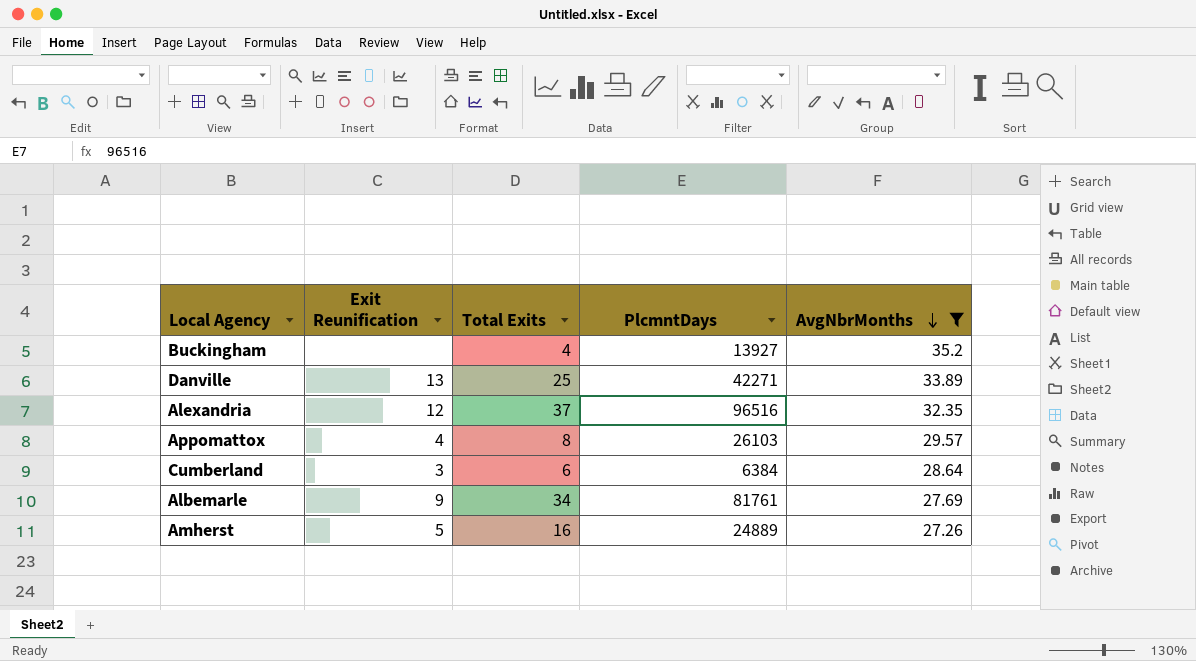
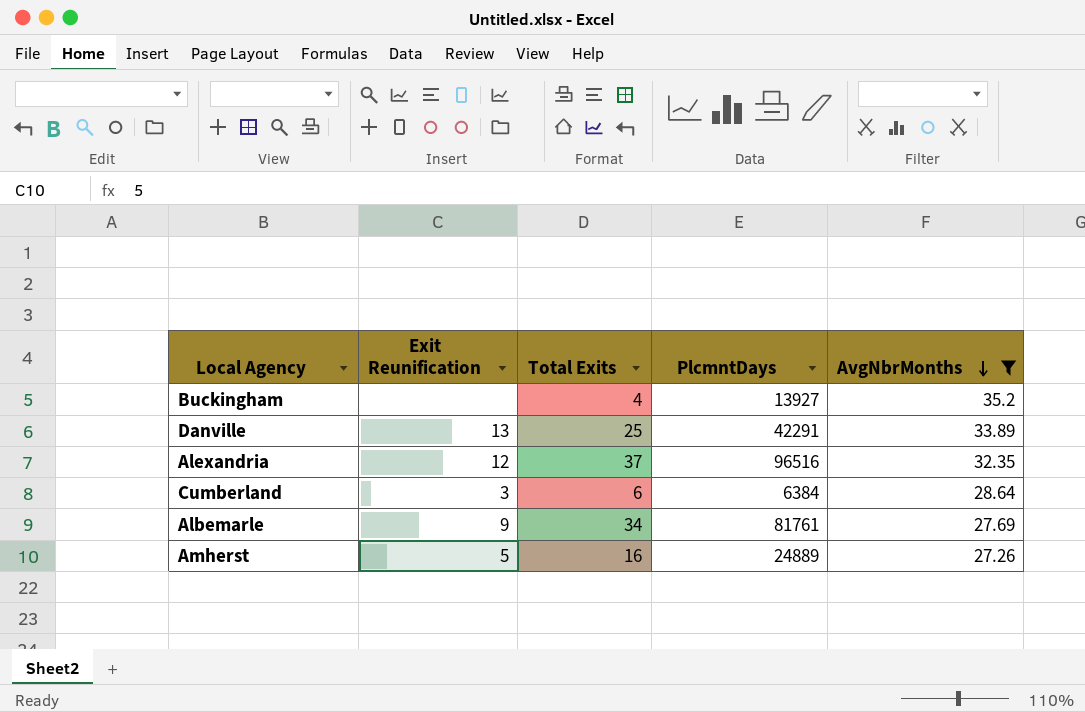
row Appomattox: 4 | 8 | 26103 | 29.57 -> none
Danville | PlcmntDays: 42271 -> 42291

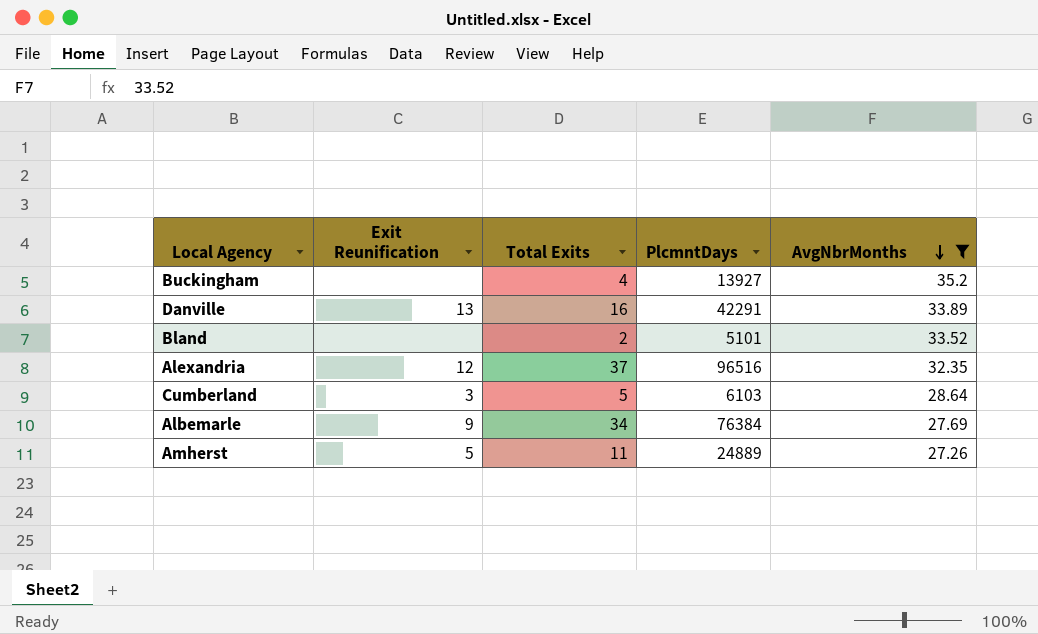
Danville | Total Exits: 25 -> 16
row Bland: none -> none | 2 | 5101 | 33.52
Cumberland | Total Exits: 6 -> 5
Cumberland | PlcmntDays: 6384 -> 6103
Albemarle | PlcmntDays: 81761 -> 76384
Amherst | Total Exits: 16 -> 11

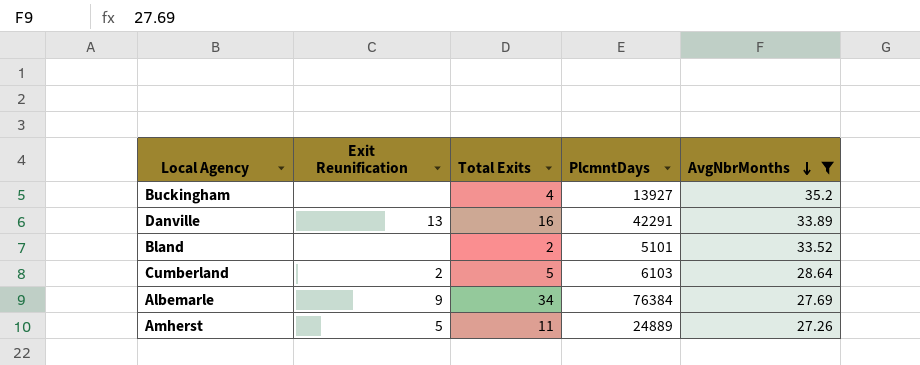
row Alexandria: 12 | 37 | 96516 | 32.35 -> none
Cumberland | Exit Reunification: 3 -> 2

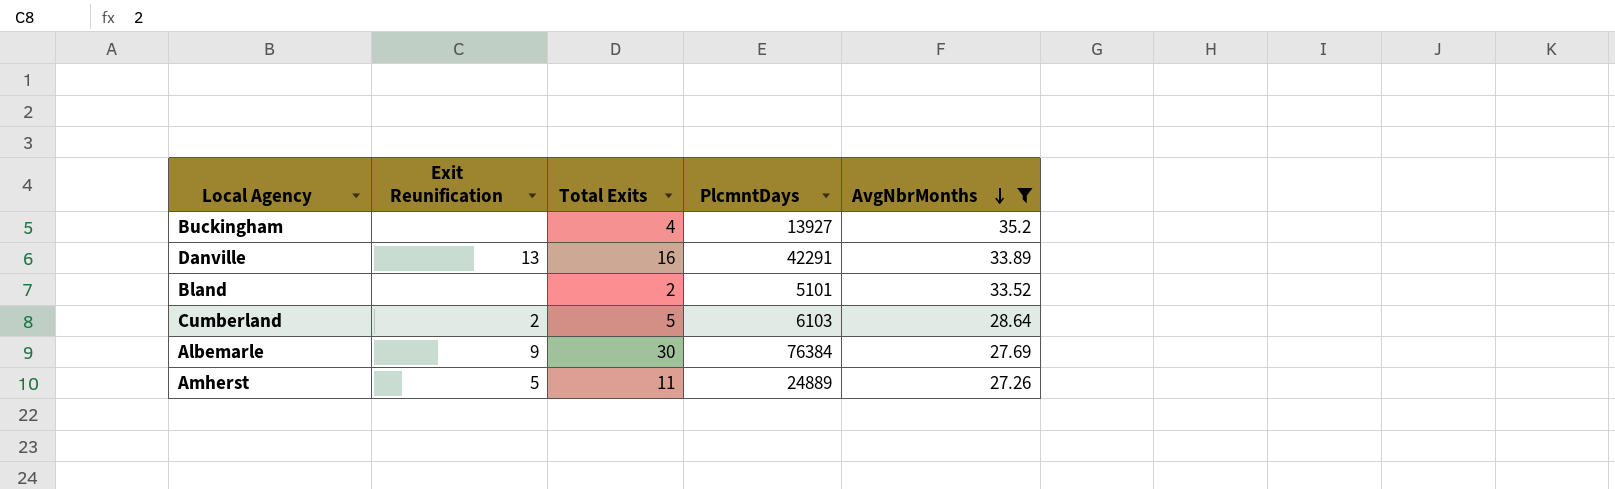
Albemarle | Total Exits: 34 -> 30

